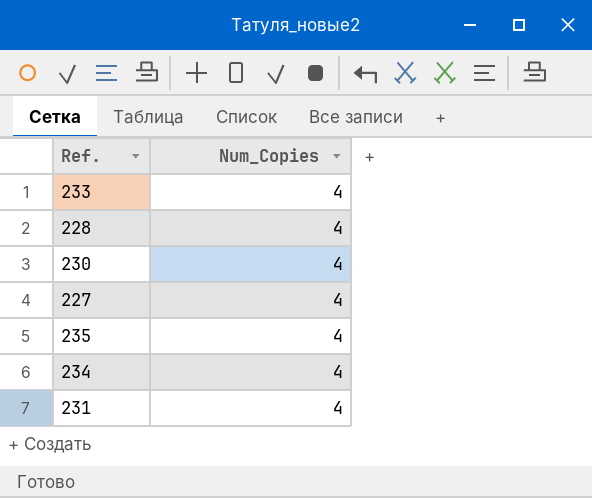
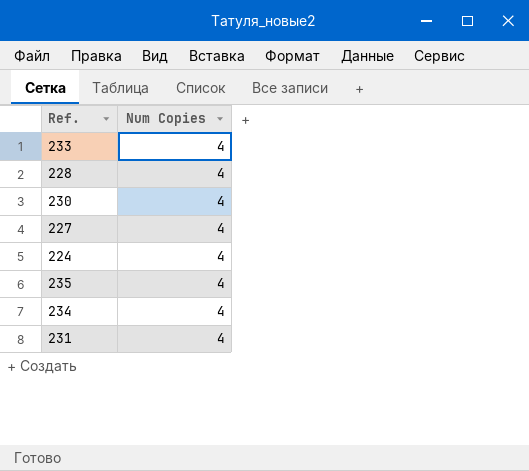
column name: Num_Copies -> Num Copies
row 224: none -> 4

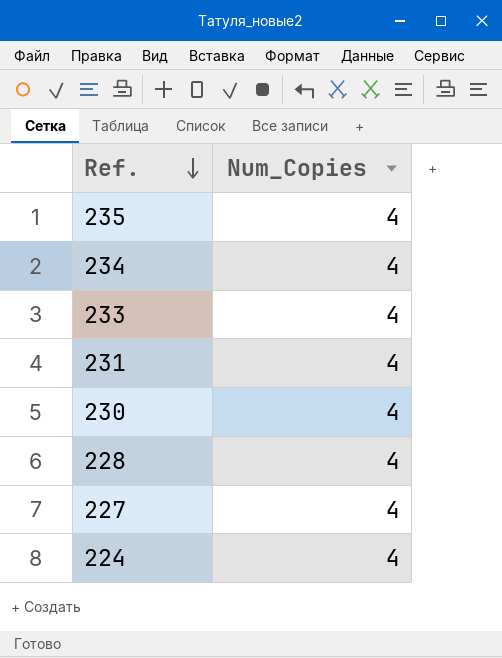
row order: none -> Ref. descending
column name: Num Copies -> Num_Copies

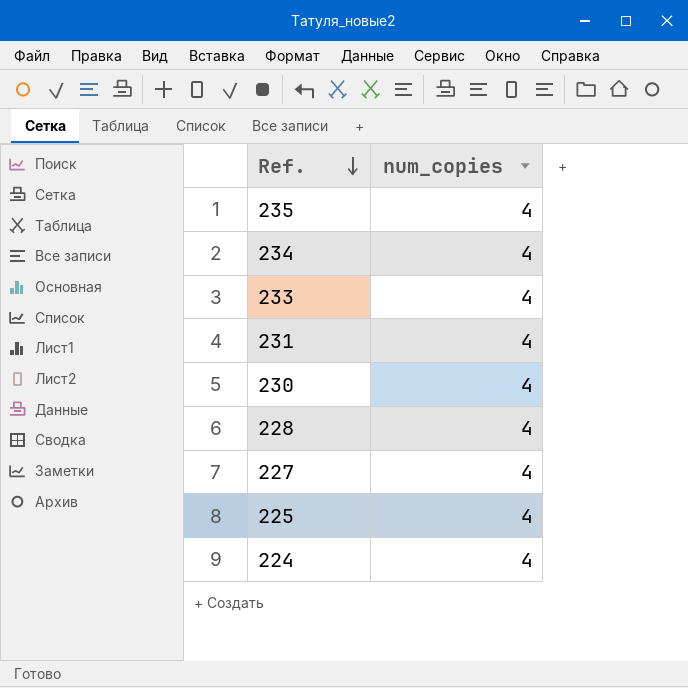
column name: Num_Copies -> num_copies
row 225: none -> 4

